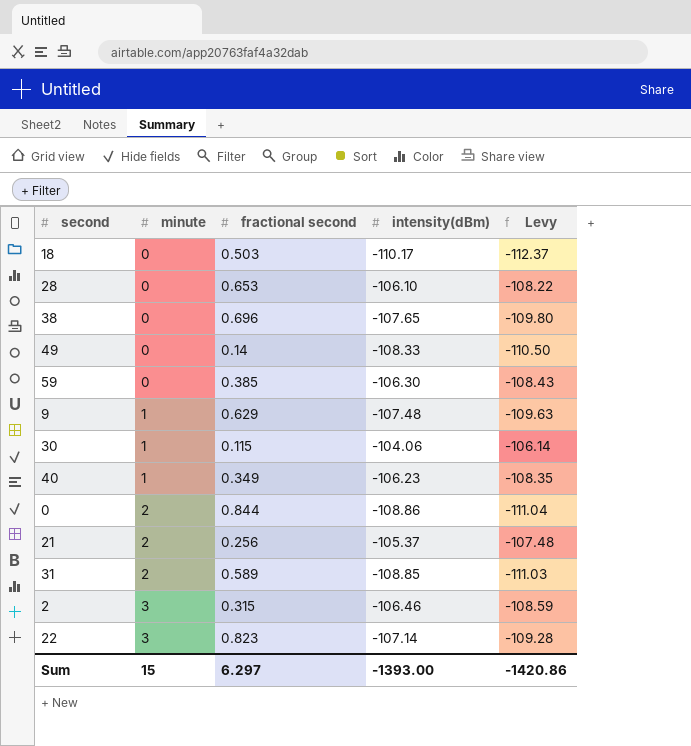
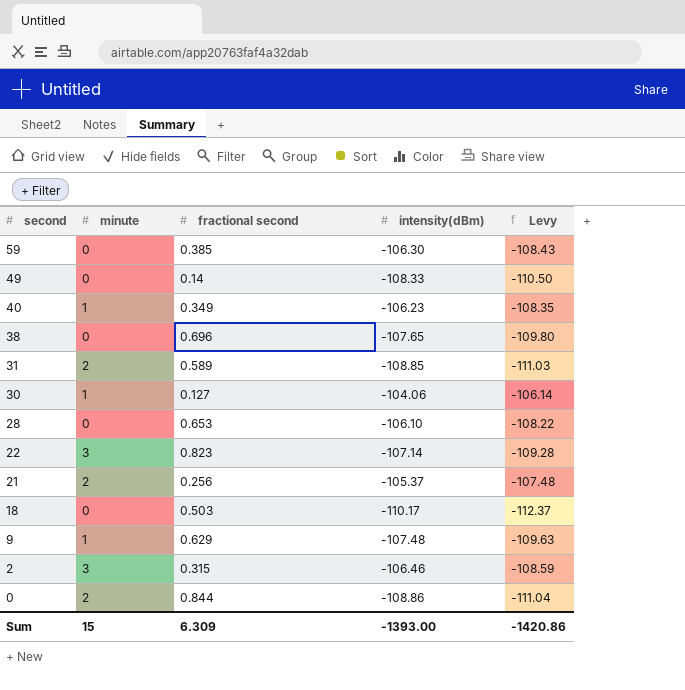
row order: minute ascending -> second descending
30 | fractional second: 0.115 -> 0.127
Sum | fractional second: 6.297 -> 6.309

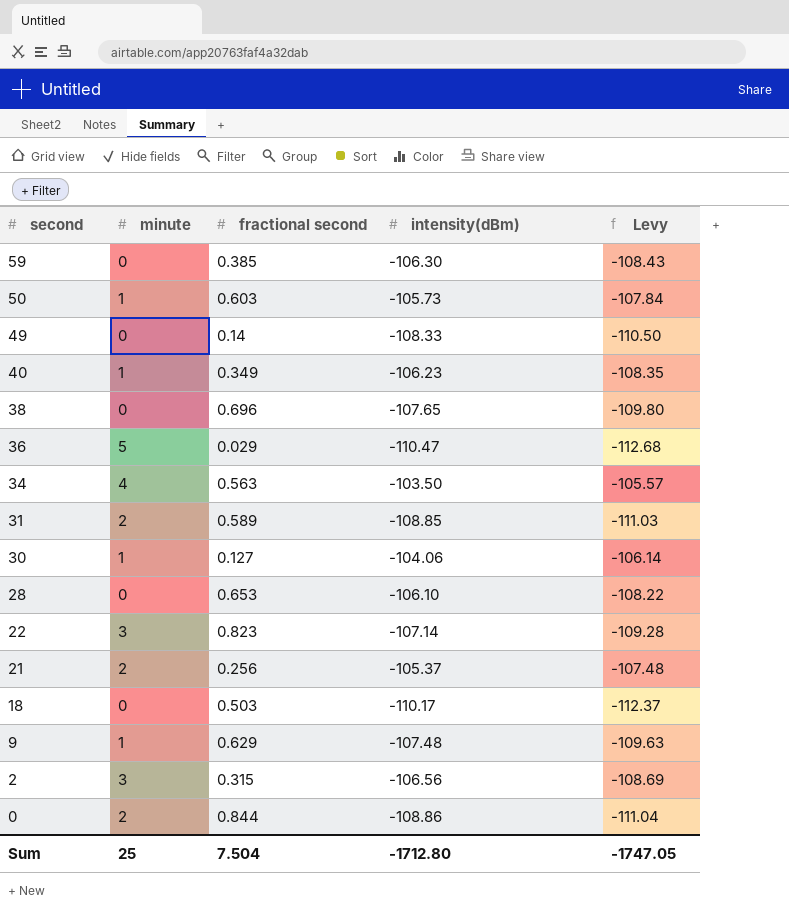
row 50: none -> 1 | 0.603 | -105.73 | -107.84
row 36: none -> 5 | 0.029 | -110.47 | -112.68
row 34: none -> 4 | 0.563 | -103.50 | -105.57
2 | intensity(dBm): -106.46 -> -106.56
2 | Levy: -108.59 -> -108.69
Sum | minute: 15 -> 25
Sum | fractional second: 6.309 -> 7.504
Sum | intensity(dBm): -1393.00 -> -1712.80
Sum | Levy: -1420.86 -> -1747.05

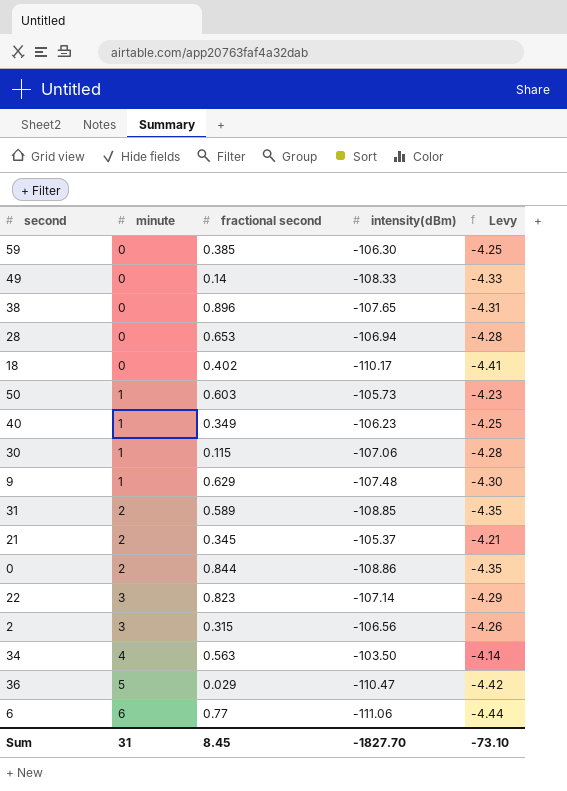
row order: second descending -> minute ascending
column Levy | formula: [intensity(dBm)] * 1.02 -> [intensity(dBm)] * 0.04
38 | fractional second: 0.696 -> 0.896
28 | intensity(dBm): -106.10 -> -106.94
18 | fractional second: 0.503 -> 0.402
30 | fractional second: 0.127 -> 0.115
30 | intensity(dBm): -104.06 -> -107.06
21 | fractional second: 0.256 -> 0.345
row 6: none -> 6 | 0.77 | -111.06 | -4.44
Sum | minute: 25 -> 31
Sum | fractional second: 7.504 -> 8.45
Sum | intensity(dBm): -1712.80 -> -1827.70
Sum | Levy: -1747.05 -> -73.10

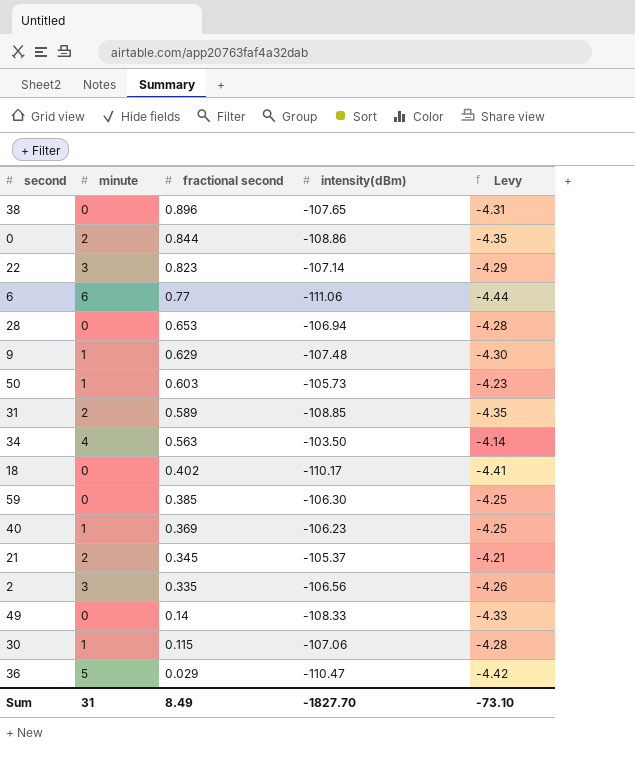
row order: minute ascending -> fractional second descending
40 | fractional second: 0.349 -> 0.369
2 | fractional second: 0.315 -> 0.335
Sum | fractional second: 8.45 -> 8.49

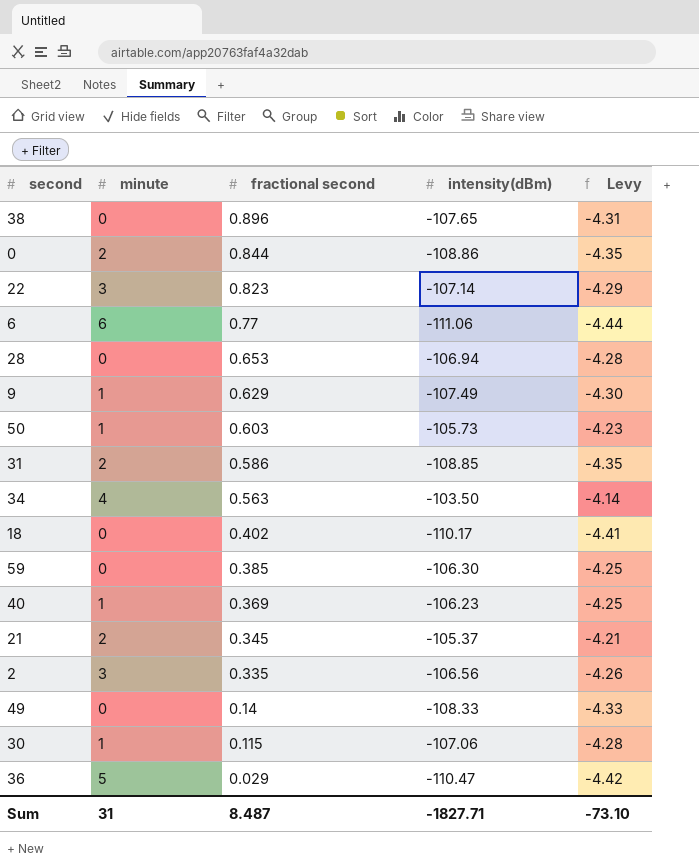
9 | intensity(dBm): -107.48 -> -107.49
31 | fractional second: 0.589 -> 0.586
Sum | fractional second: 8.49 -> 8.487
Sum | intensity(dBm): -1827.70 -> -1827.71

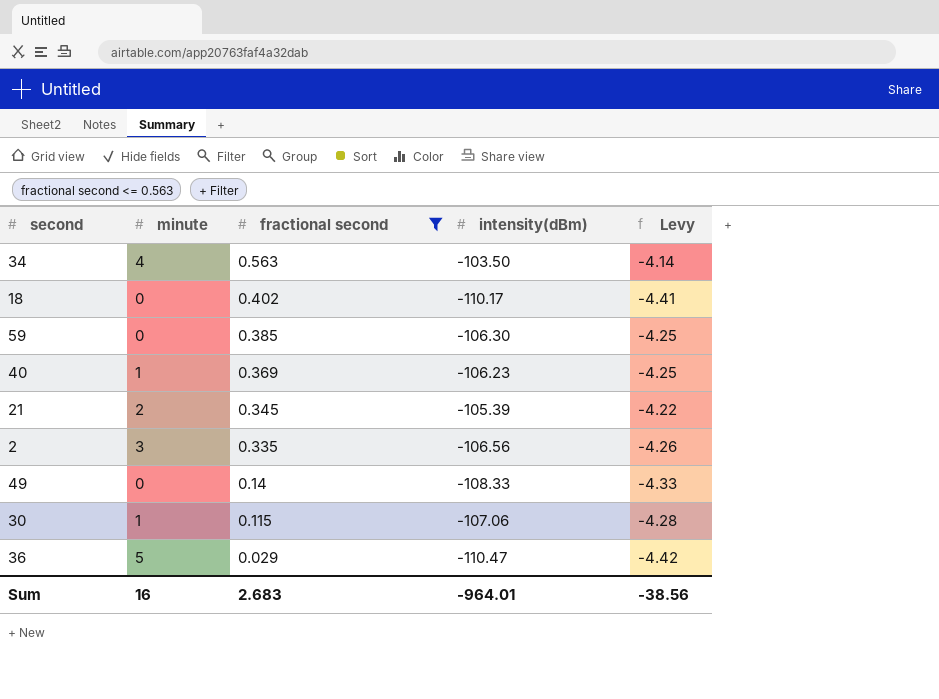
filter: none -> fractional second <= 0.563
21 | intensity(dBm): -105.37 -> -105.39
21 | Levy: -4.21 -> -4.22
Sum | minute: 31 -> 16
Sum | fractional second: 8.487 -> 2.683
Sum | intensity(dBm): -1827.71 -> -964.01
Sum | Levy: -73.10 -> -38.56

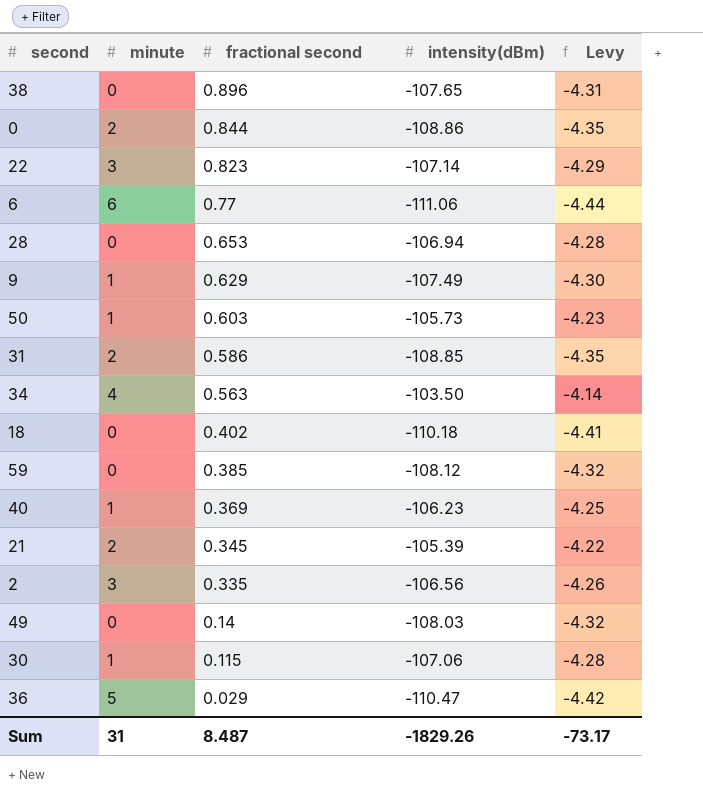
filter: fractional second <= 0.563 -> none
18 | intensity(dBm): -110.17 -> -110.18
59 | intensity(dBm): -106.30 -> -108.12
59 | Levy: -4.25 -> -4.32
49 | intensity(dBm): -108.33 -> -108.03
49 | Levy: -4.33 -> -4.32
Sum | minute: 16 -> 31
Sum | fractional second: 2.683 -> 8.487
Sum | intensity(dBm): -964.01 -> -1829.26
Sum | Levy: -38.56 -> -73.17

